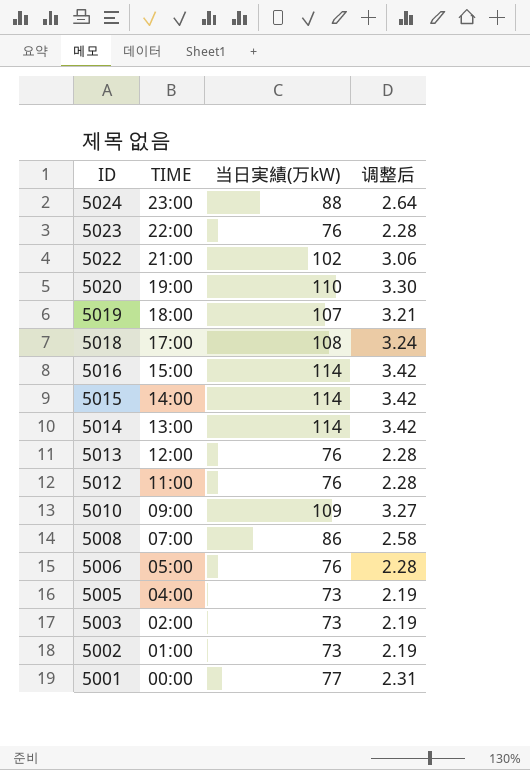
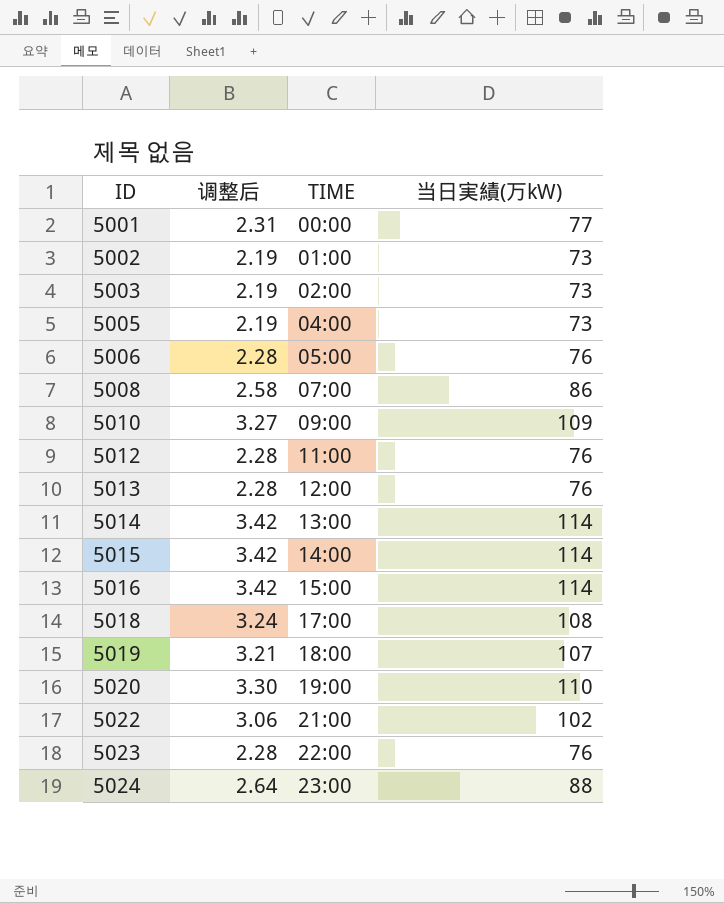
row order: ID descending -> ID ascending
column 调整后 | position: 4 -> 2

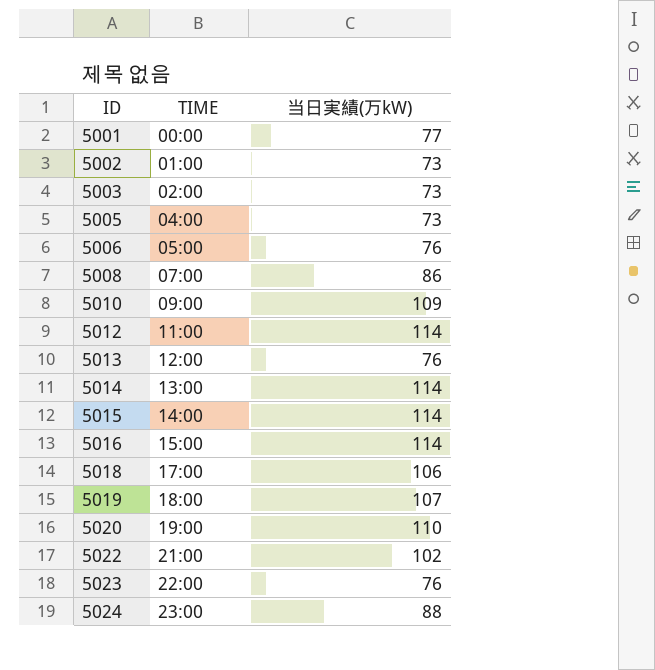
column 调整后 | formula: [当日実績(万kW)] * 0.03 -> none
5012 | 当日実績(万kW): 76 -> 114
5018 | 当日実績(万kW): 108 -> 106

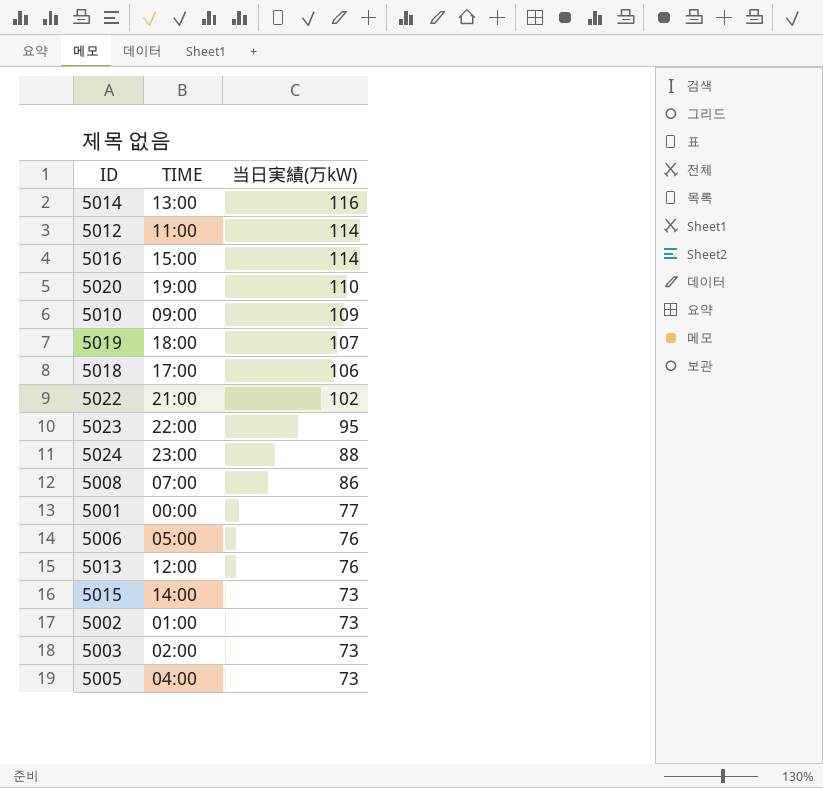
row order: ID ascending -> 当日実績(万kW) descending
5014 | 当日実績(万kW): 114 -> 116
5023 | 当日実績(万kW): 76 -> 95
5015 | 当日実績(万kW): 114 -> 73

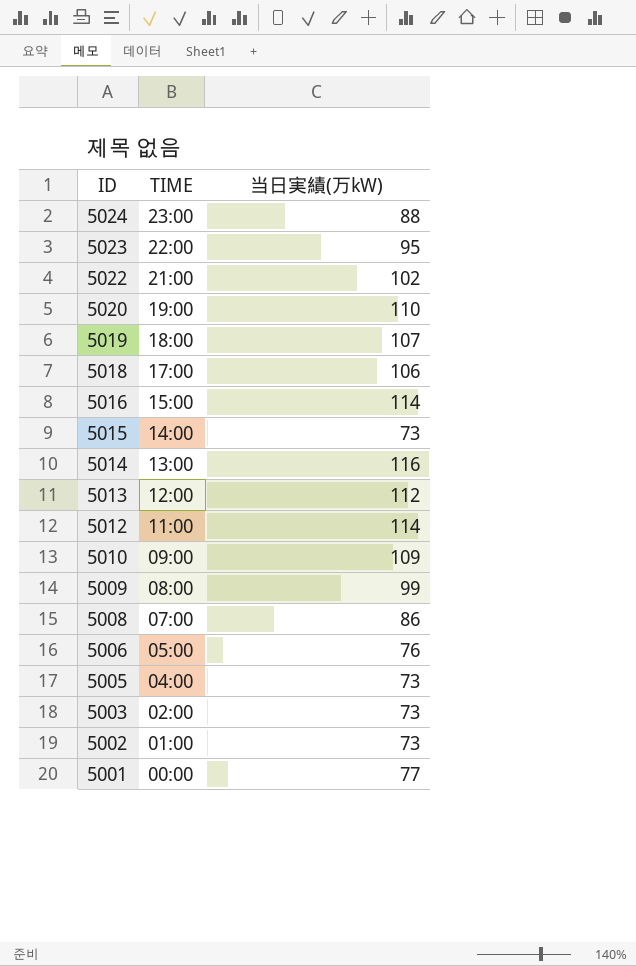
row order: 当日実績(万kW) descending -> ID descending
5013 | 当日実績(万kW): 76 -> 112
row 5009: none -> 08:00 | 99

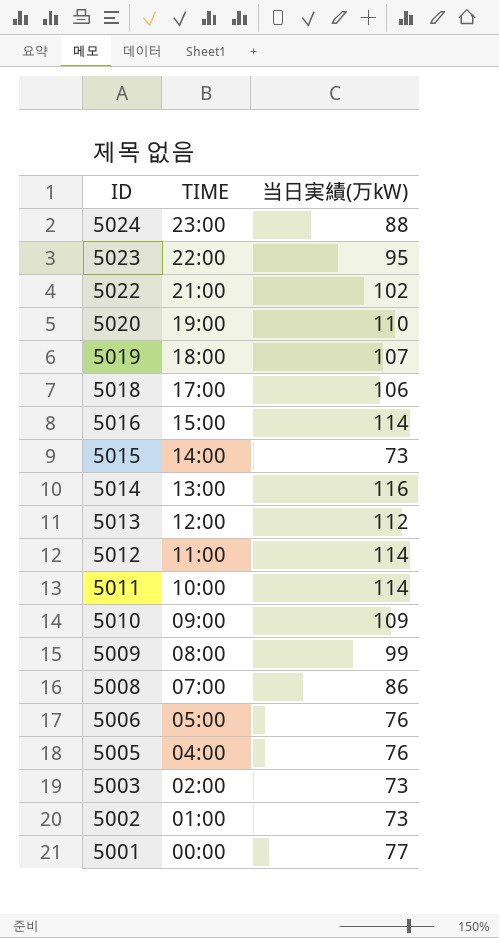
row 5011: none -> 10:00 | 114
5005 | 当日実績(万kW): 73 -> 76

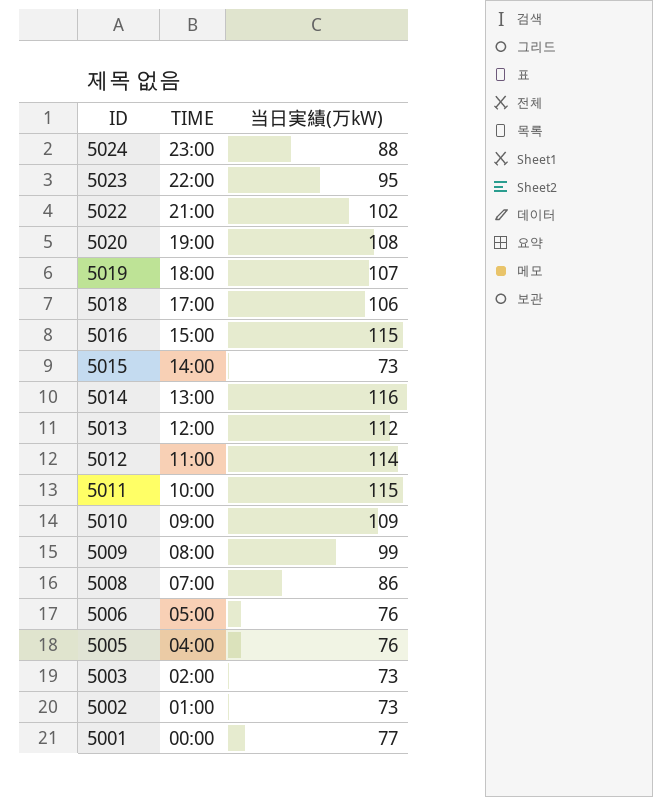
5020 | 当日実績(万kW): 110 -> 108
5016 | 当日実績(万kW): 114 -> 115
5011 | 当日実績(万kW): 114 -> 115

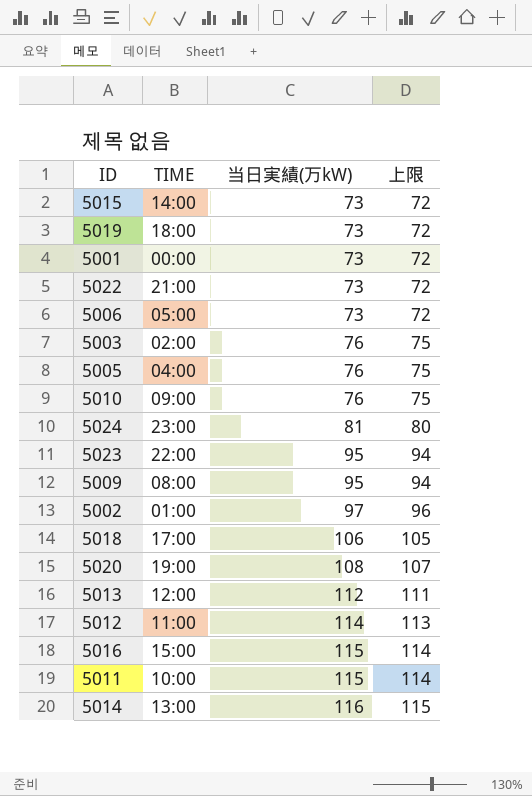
row order: ID descending -> 当日実績(万kW) ascending
column 上限 | formula: none -> [当日実績(万kW)] - 1
row 5008: 07:00 | 86 -> none
5019 | 当日実績(万kW): 107 -> 73
5001 | 当日実績(万kW): 77 -> 73
5022 | 当日実績(万kW): 102 -> 73
5006 | 当日実績(万kW): 76 -> 73
5003 | 当日実績(万kW): 73 -> 76
5010 | 当日実績(万kW): 109 -> 76
5024 | 当日実績(万kW): 88 -> 81
5009 | 当日実績(万kW): 99 -> 95
5002 | 当日実績(万kW): 73 -> 97

